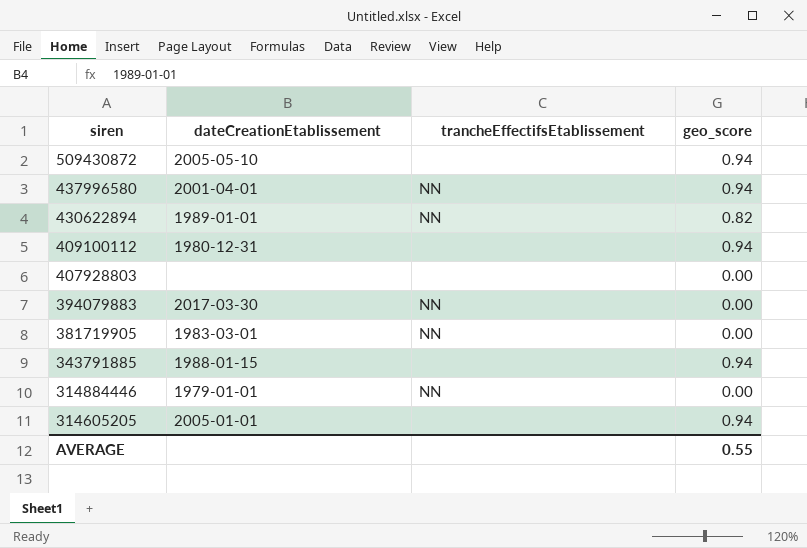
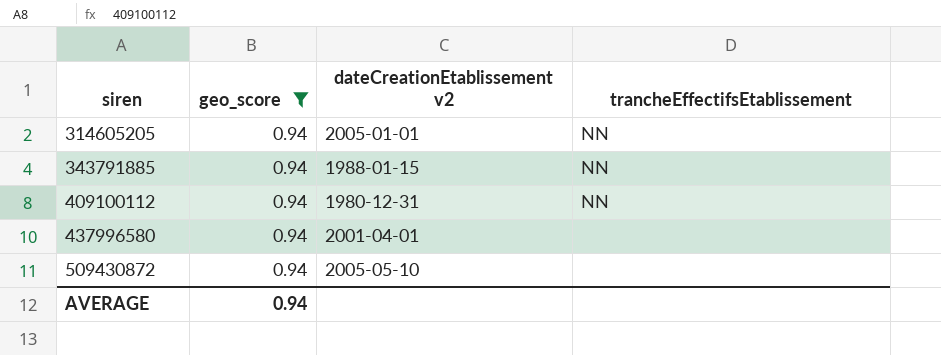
filter: none -> geo_score = 0.94
row order: siren descending -> siren ascending
column geo_score | position: 4 -> 2
column name: dateCreationEtablissement -> dateCreationEtablissement v2
314605205 | trancheEffectifsEtablissement: none -> NN
343791885 | trancheEffectifsEtablissement: none -> NN
409100112 | trancheEffectifsEtablissement: none -> NN
437996580 | trancheEffectifsEtablissement: NN -> none
AVERAGE | geo_score: 0.55 -> 0.94

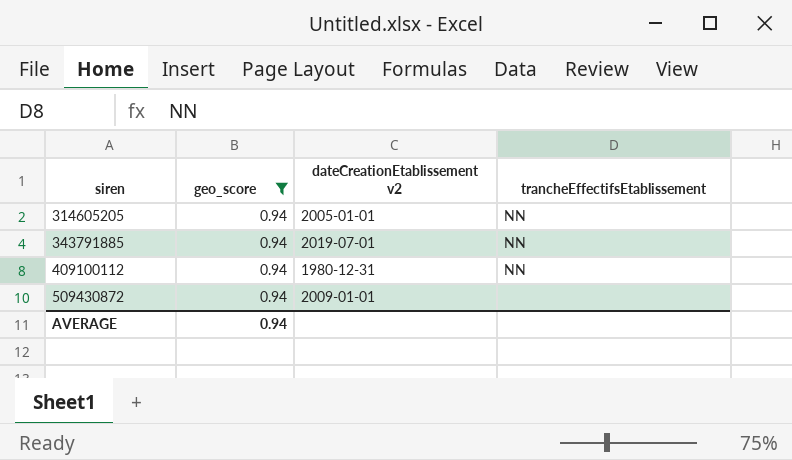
row 437996580: 0.94 | 2001-04-01 | none -> none
343791885 | dateCreationEtablissement v2: 1988-01-15 -> 2019-07-01
509430872 | dateCreationEtablissement v2: 2005-05-10 -> 2009-01-01

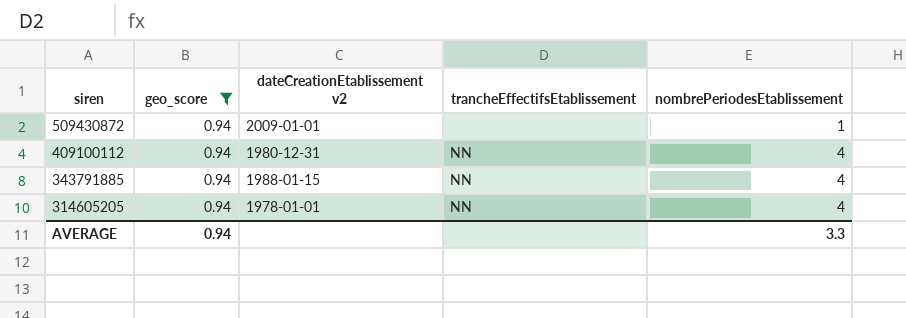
row order: siren ascending -> siren descending
column nombrePeriodesEtablissement | position: none -> 5
343791885 | dateCreationEtablissement v2: 2019-07-01 -> 1988-01-15
314605205 | dateCreationEtablissement v2: 2005-01-01 -> 1978-01-01

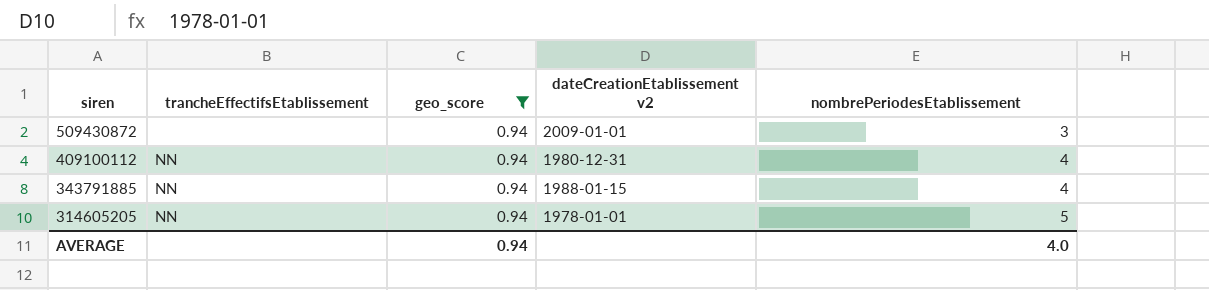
column trancheEffectifsEtablissement | position: 4 -> 2
509430872 | nombrePeriodesEtablissement: 1 -> 3
314605205 | nombrePeriodesEtablissement: 4 -> 5
AVERAGE | nombrePeriodesEtablissement: 3.3 -> 4.0

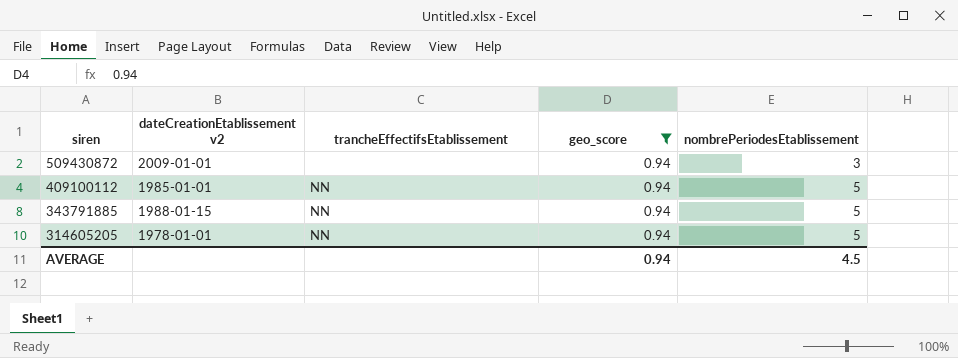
column dateCreationEtablissement v2 | position: 4 -> 2
409100112 | dateCreationEtablissement v2: 1980-12-31 -> 1985-01-01
409100112 | nombrePeriodesEtablissement: 4 -> 5
343791885 | nombrePeriodesEtablissement: 4 -> 5
AVERAGE | nombrePeriodesEtablissement: 4.0 -> 4.5

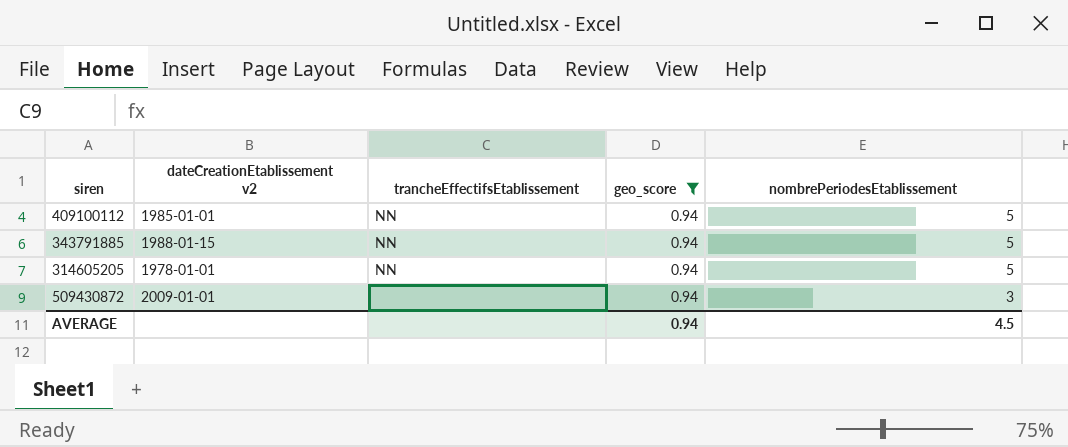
row order: siren descending -> nombrePeriodesEtablissement descending

